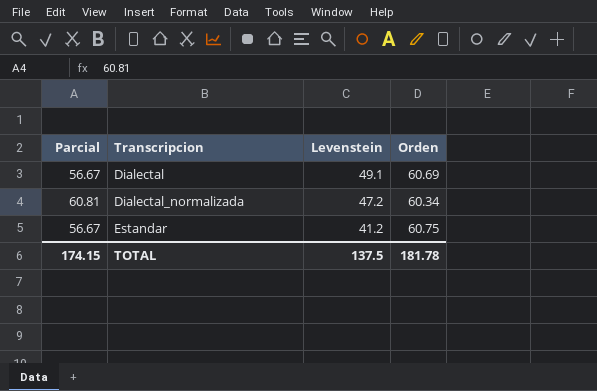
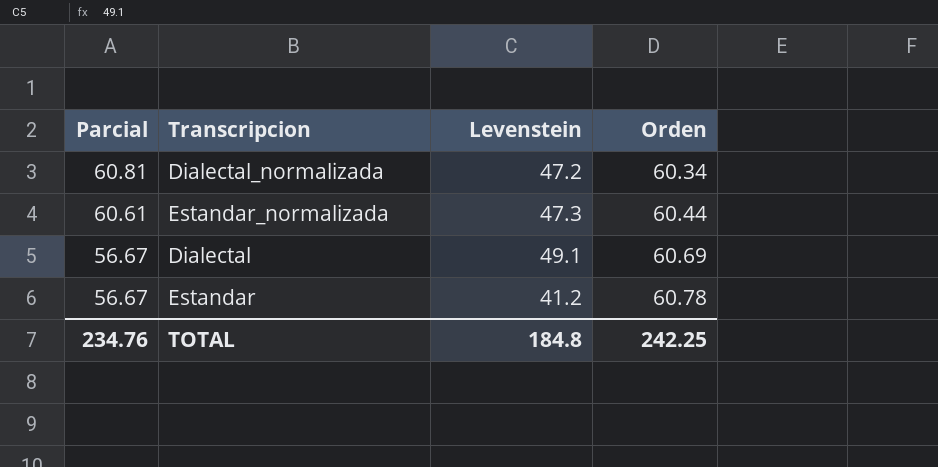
row order: Transcripcion ascending -> Parcial descending
row Estandar_normalizada: none -> 60.61 | 47.3 | 60.44
Estandar | Orden: 60.75 -> 60.78
TOTAL | Parcial: 174.15 -> 234.76
TOTAL | Levenstein: 137.5 -> 184.8
TOTAL | Orden: 181.78 -> 242.25

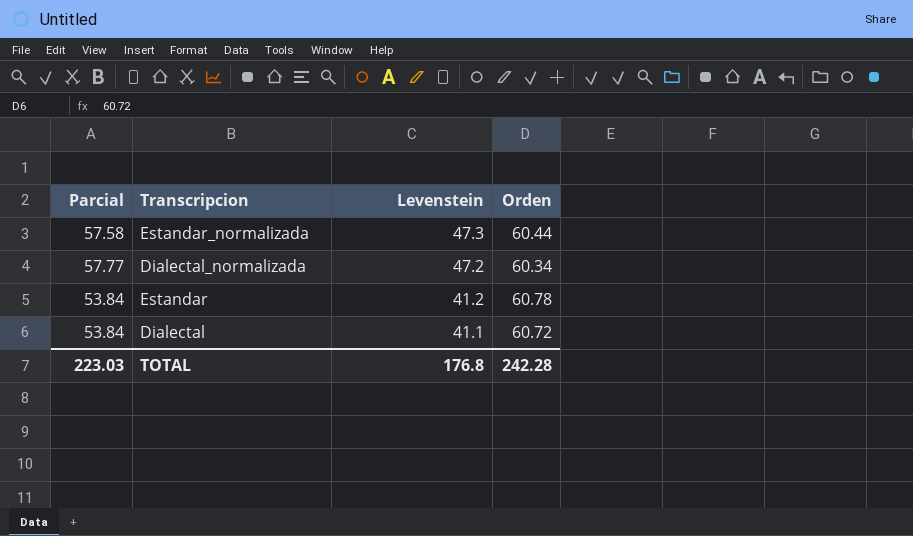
row order: Parcial descending -> Levenstein descending
Estandar_normalizada | Parcial: 60.61 -> 57.58
Dialectal_normalizada | Parcial: 60.81 -> 57.77
Estandar | Parcial: 56.67 -> 53.84
Dialectal | Parcial: 56.67 -> 53.84
Dialectal | Levenstein: 49.1 -> 41.1
Dialectal | Orden: 60.69 -> 60.72
TOTAL | Parcial: 234.76 -> 223.03
TOTAL | Levenstein: 184.8 -> 176.8
TOTAL | Orden: 242.25 -> 242.28

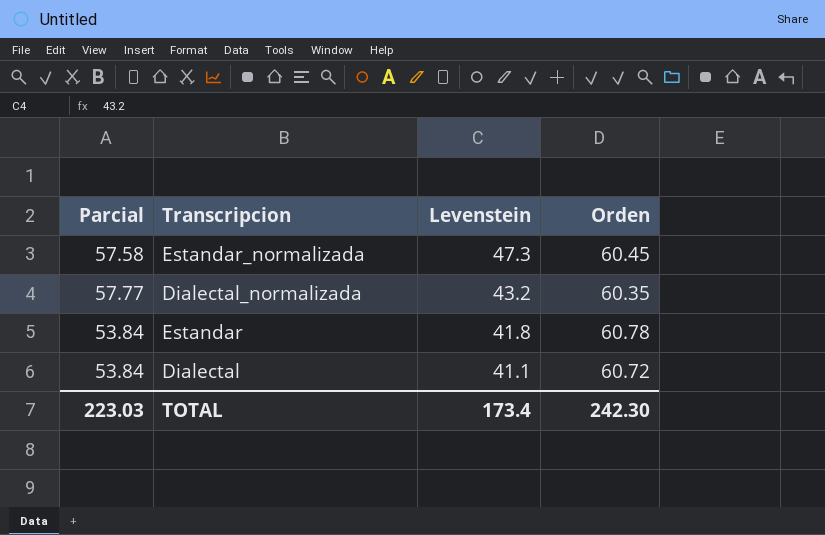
Estandar_normalizada | Orden: 60.44 -> 60.45
Dialectal_normalizada | Levenstein: 47.2 -> 43.2
Dialectal_normalizada | Orden: 60.34 -> 60.35
Estandar | Levenstein: 41.2 -> 41.8
TOTAL | Levenstein: 176.8 -> 173.4
TOTAL | Orden: 242.28 -> 242.30

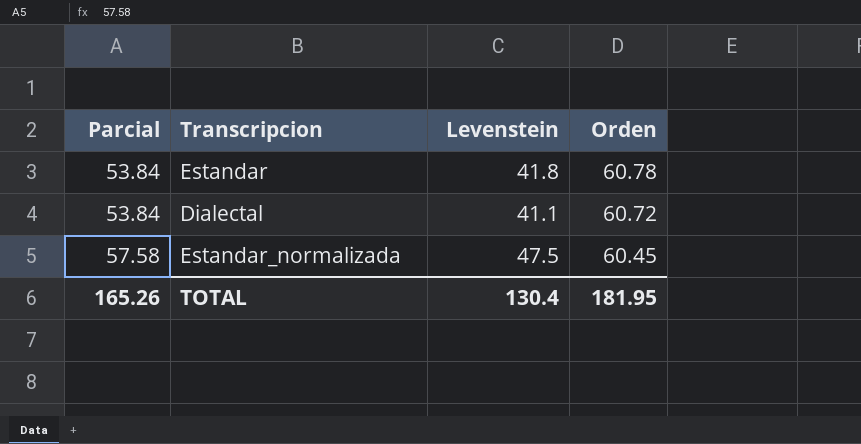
row order: Levenstein descending -> Parcial ascending
row Dialectal_normalizada: 57.77 | 43.2 | 60.35 -> none
Estandar_normalizada | Levenstein: 47.3 -> 47.5
TOTAL | Parcial: 223.03 -> 165.26
TOTAL | Levenstein: 173.4 -> 130.4
TOTAL | Orden: 242.30 -> 181.95

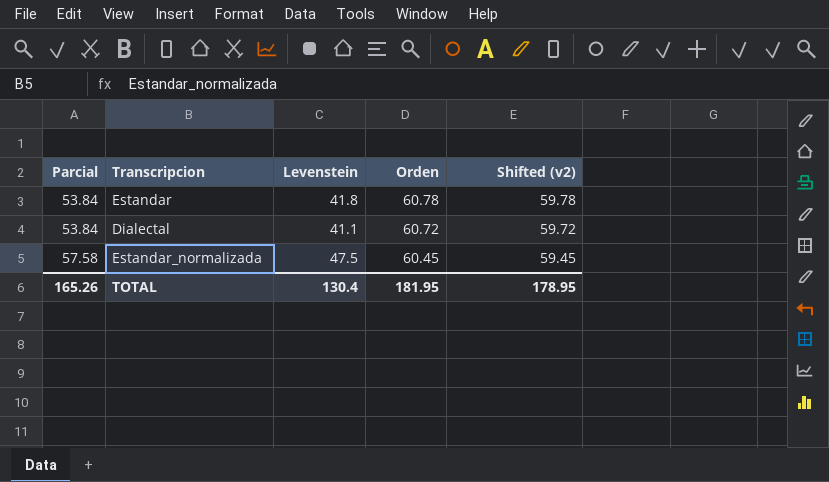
column Shifted (v2) | formula: none -> [Orden] - 1

